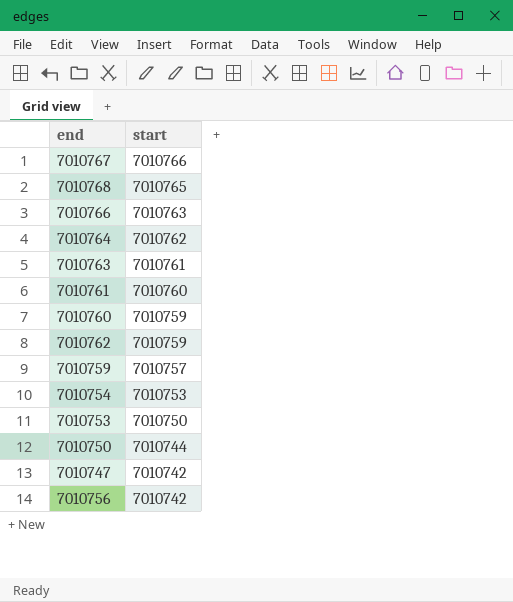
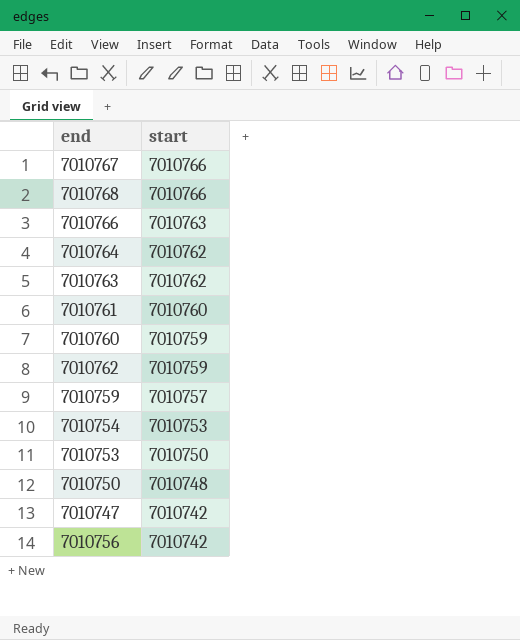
7010768 | start: 7010765 -> 7010766
7010763 | start: 7010761 -> 7010762
7010750 | start: 7010744 -> 7010748

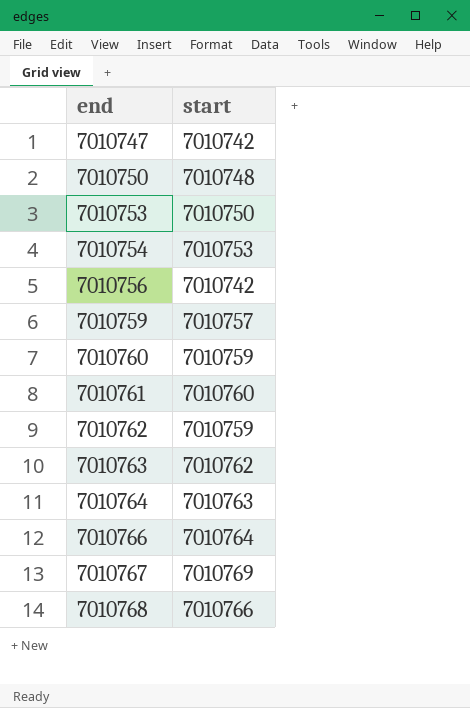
row order: start descending -> end ascending
7010764 | start: 7010762 -> 7010763
7010766 | start: 7010763 -> 7010764
7010767 | start: 7010766 -> 7010769

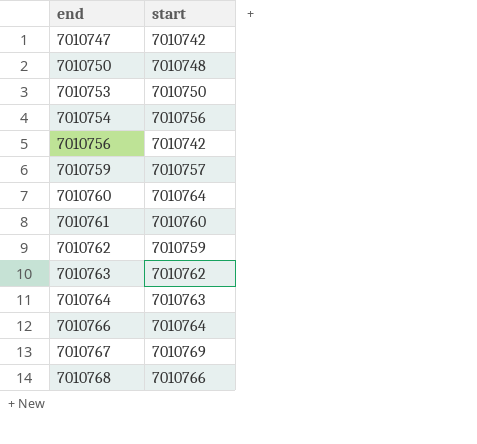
7010754 | start: 7010753 -> 7010756
7010760 | start: 7010759 -> 7010764

